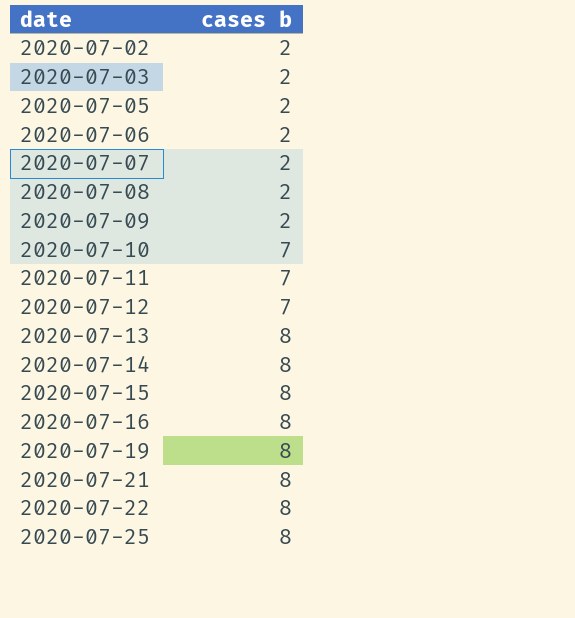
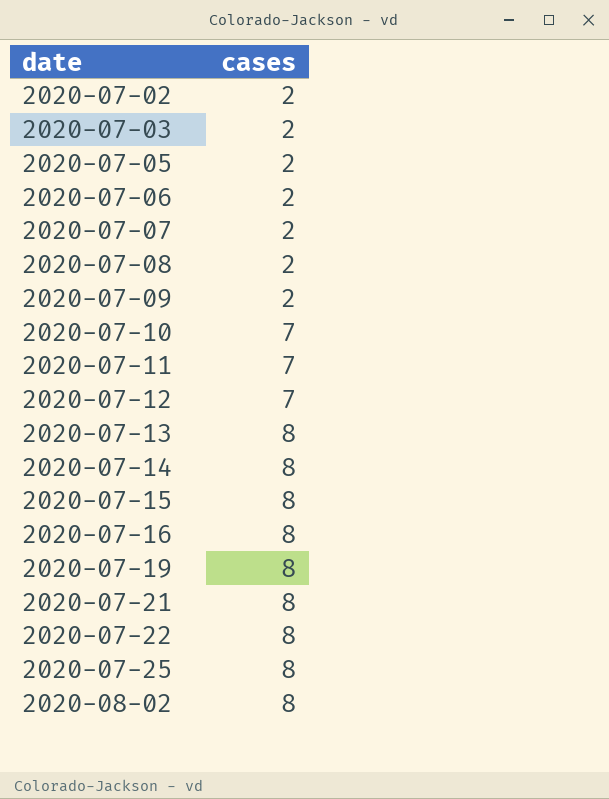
column name: cases b -> cases
row 2020-08-02: none -> 8

